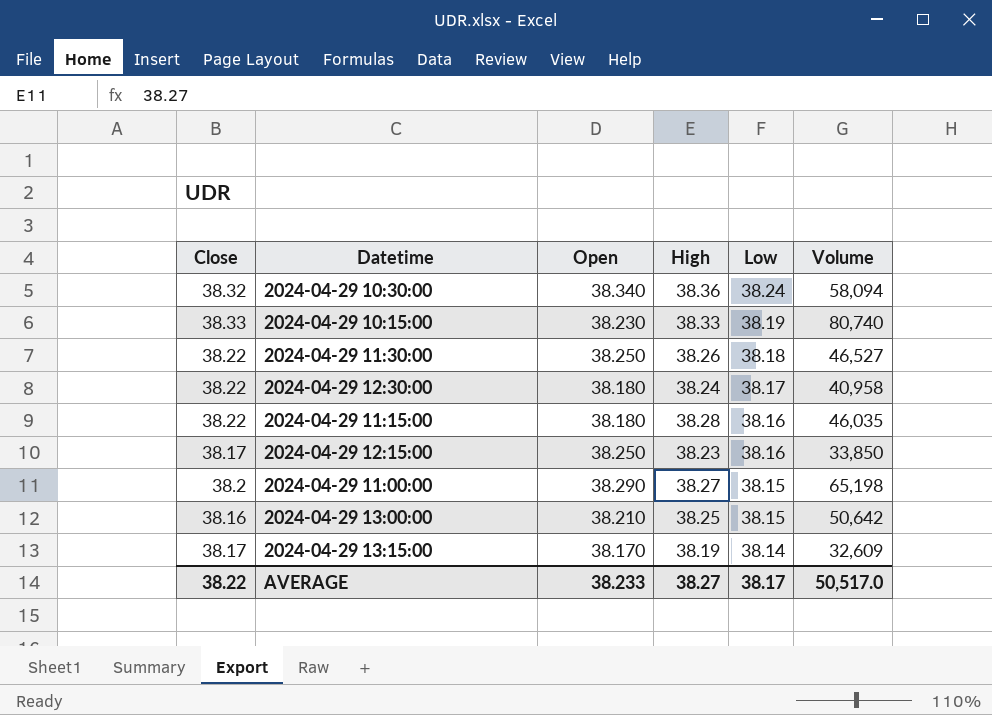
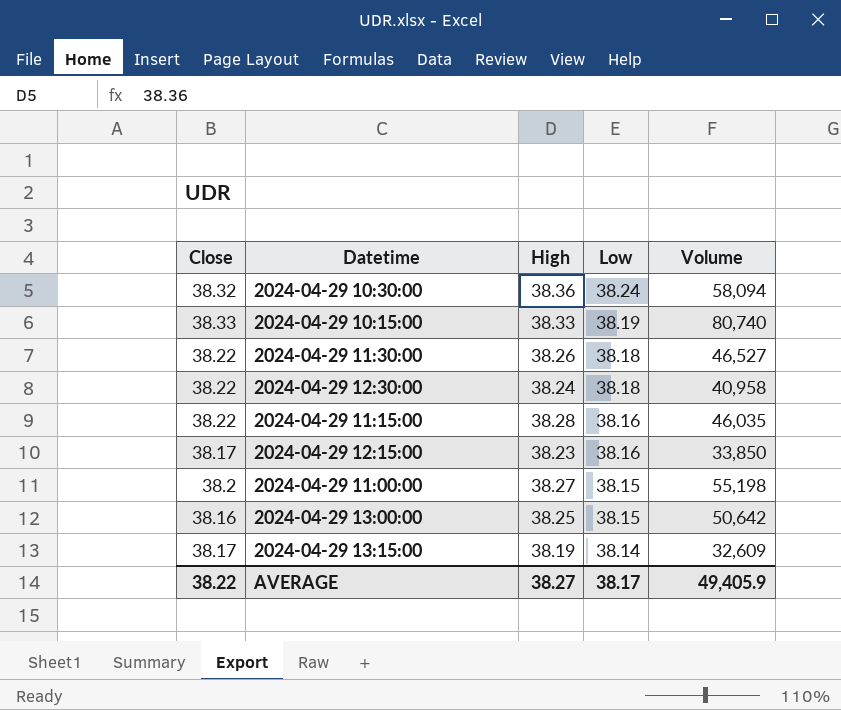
column Open | position: 3 -> none
2024-04-29 12:30:00 | Low: 38.17 -> 38.18
2024-04-29 11:00:00 | Volume: 65,198 -> 55,198
AVERAGE | Volume: 50,517.0 -> 49,405.9

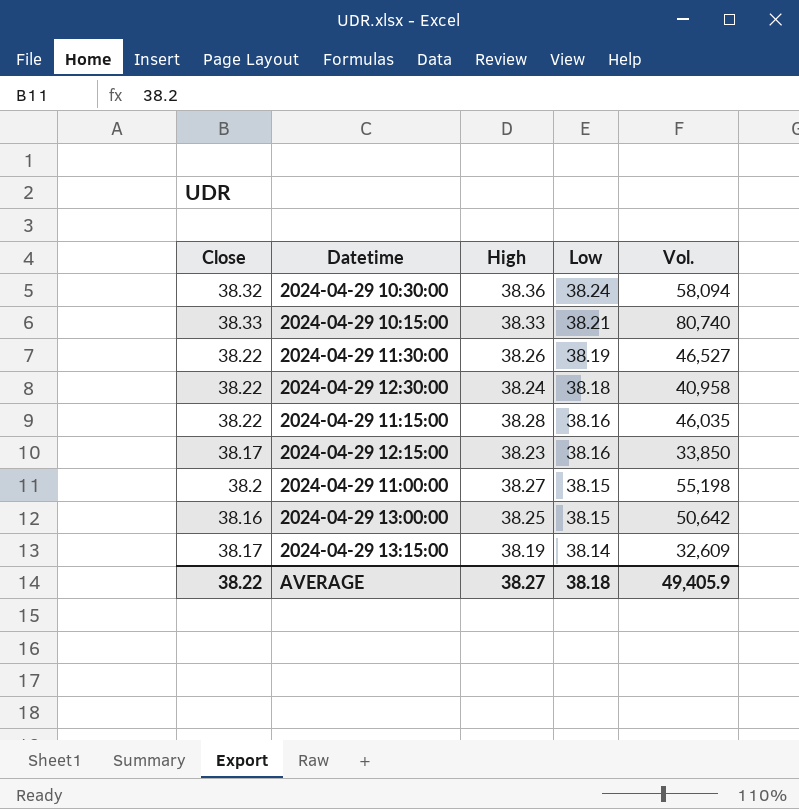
column name: Volume -> Vol.
2024-04-29 10:15:00 | Low: 38.19 -> 38.21
2024-04-29 11:30:00 | Low: 38.18 -> 38.19
AVERAGE | Low: 38.17 -> 38.18

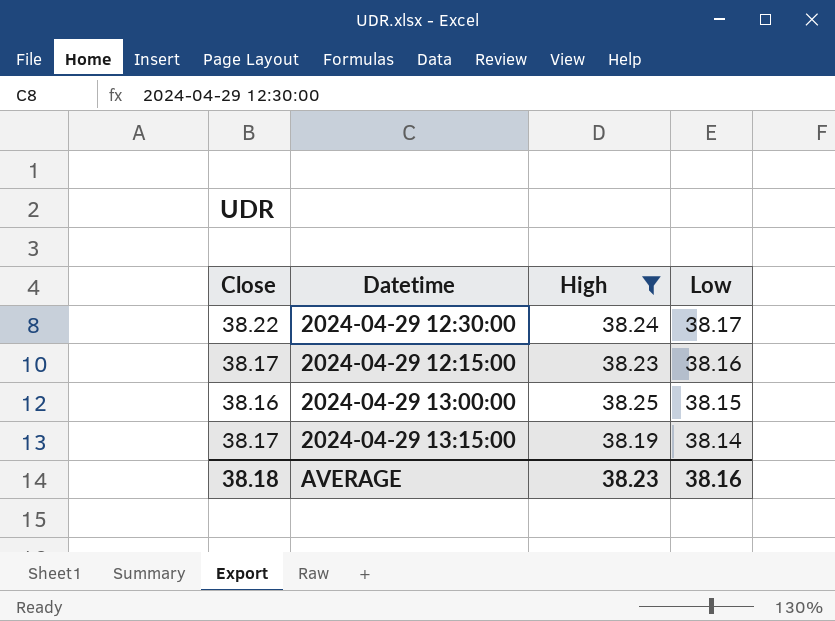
filter: none -> High <= 38.25
column Vol. | position: 5 -> none
2024-04-29 12:30:00 | Low: 38.18 -> 38.17
AVERAGE | Close: 38.22 -> 38.18
AVERAGE | High: 38.27 -> 38.23
AVERAGE | Low: 38.18 -> 38.16

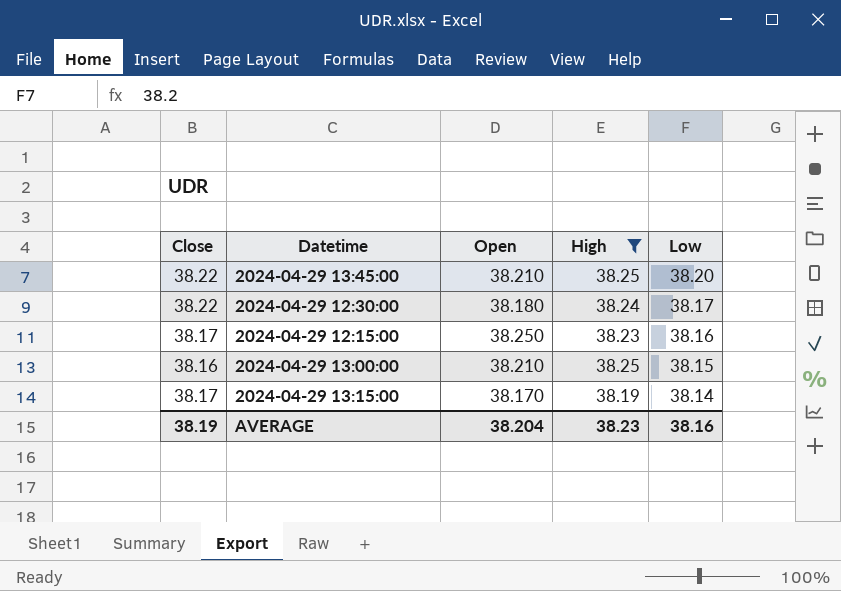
column Open | position: none -> 3
row 2024-04-29 13:45:00: none -> 38.22 | 38.210 | 38.25 | 38.20
AVERAGE | Close: 38.18 -> 38.19

